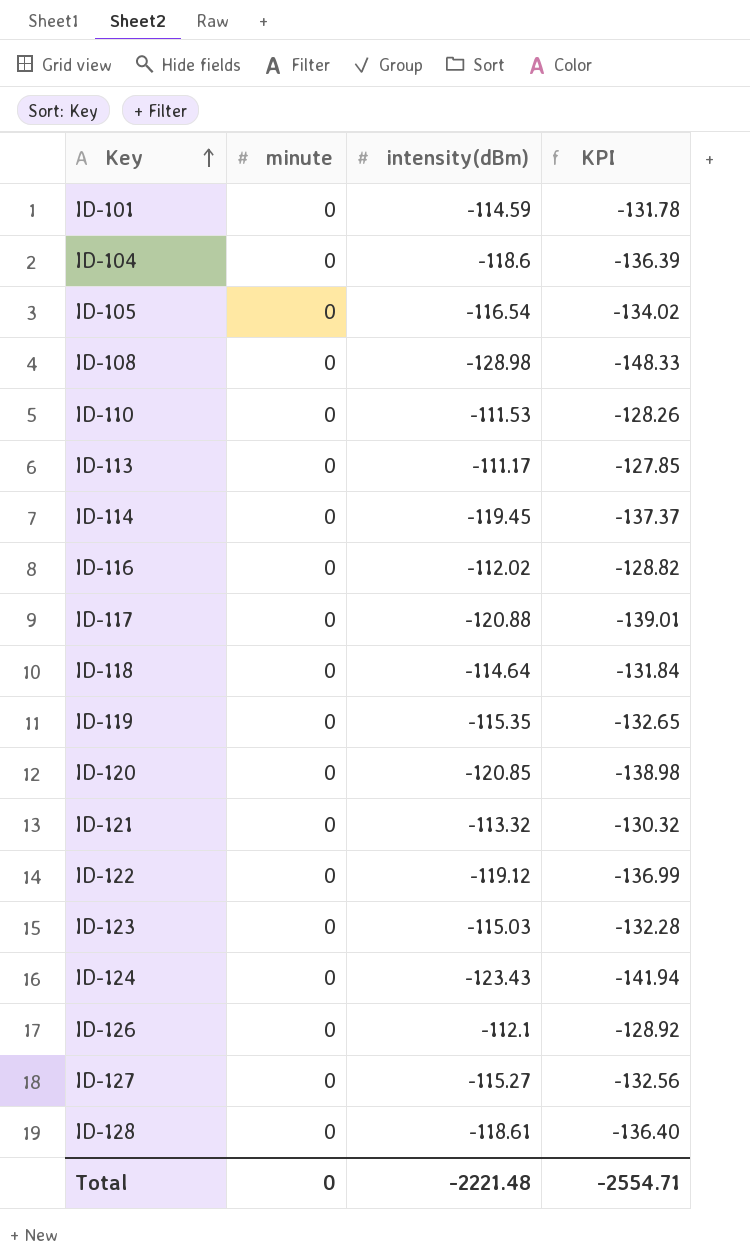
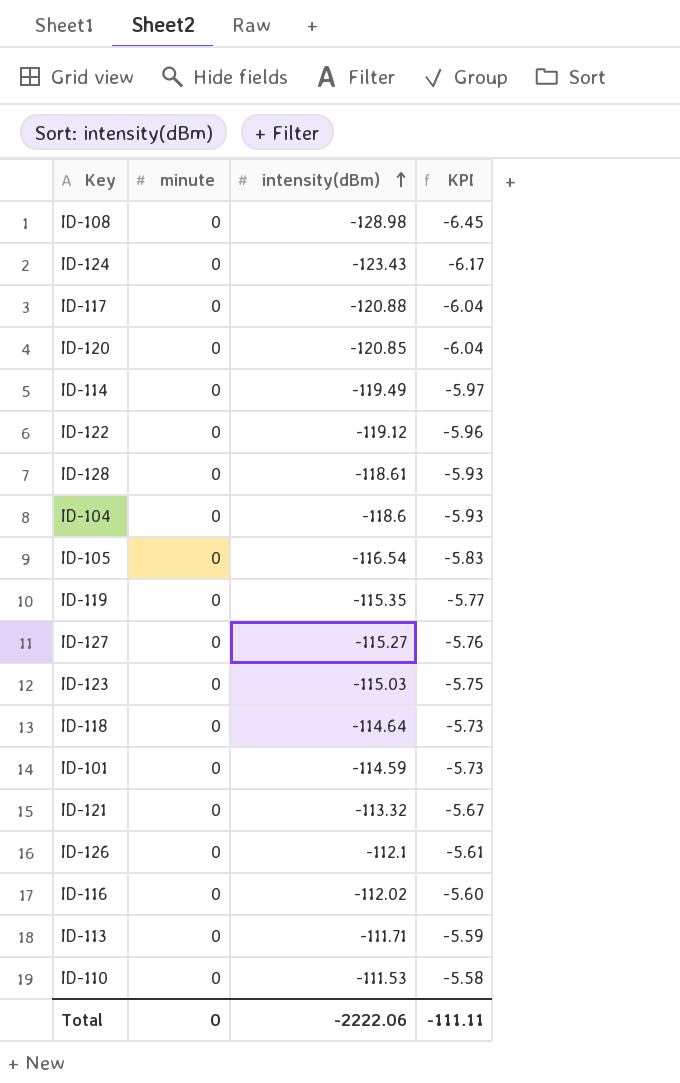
row order: Key ascending -> intensity(dBm) ascending
column KPI | formula: [intensity(dBm)] * 1.15 -> [intensity(dBm)] * 0.05
ID-114 | intensity(dBm): -119.45 -> -119.49
ID-113 | intensity(dBm): -111.17 -> -111.71
Total | intensity(dBm): -2221.48 -> -2222.06
Total | KPI: -2554.71 -> -111.11

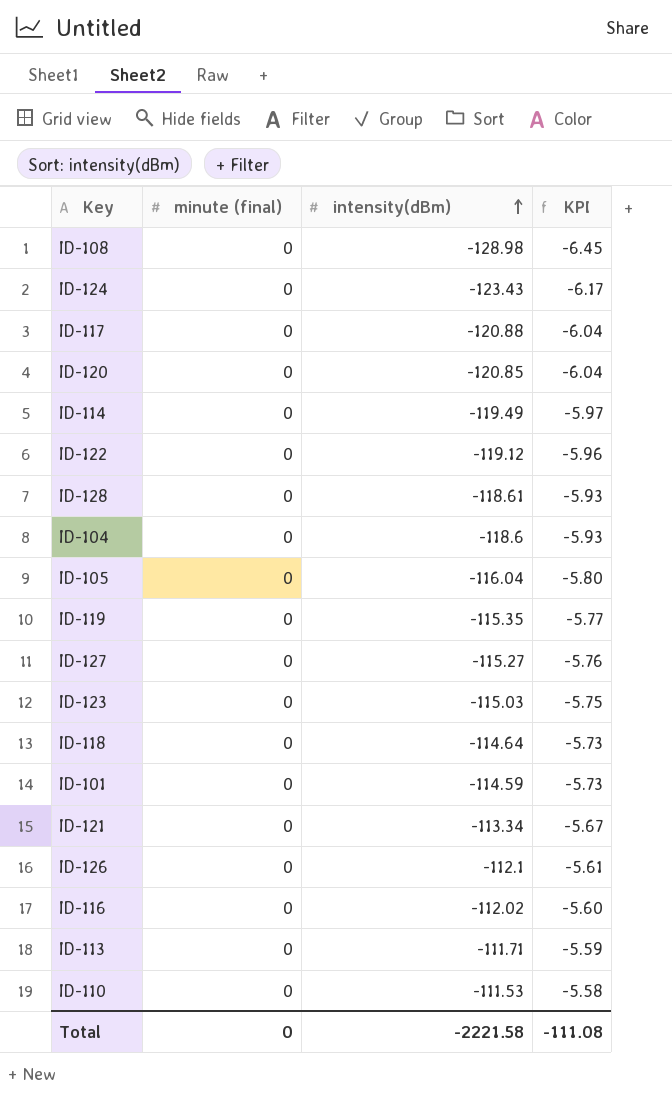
column name: minute -> minute (final)
ID-105 | intensity(dBm): -116.54 -> -116.04
ID-105 | KPI: -5.83 -> -5.80
ID-121 | intensity(dBm): -113.32 -> -113.34
Total | intensity(dBm): -2222.06 -> -2221.58
Total | KPI: -111.11 -> -111.08

